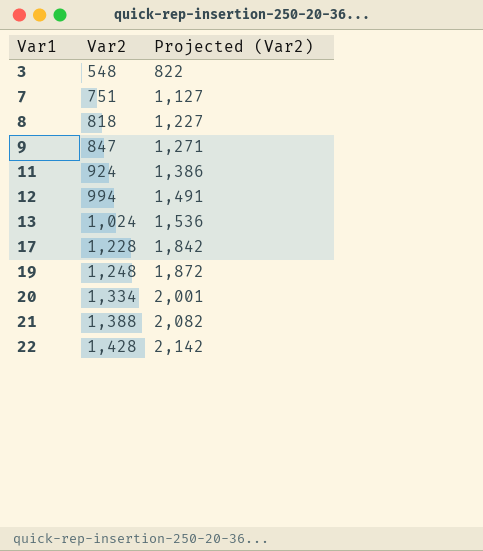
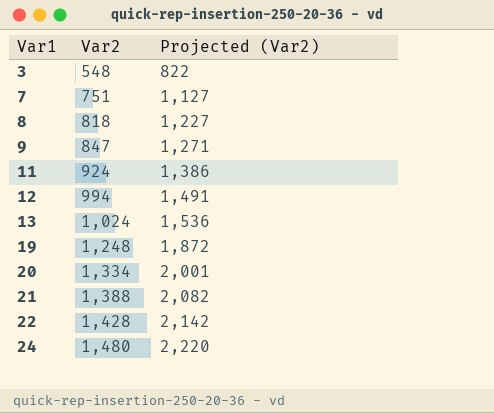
row 17: 1,228 | 1,842 -> none
row 24: none -> 1,480 | 2,220

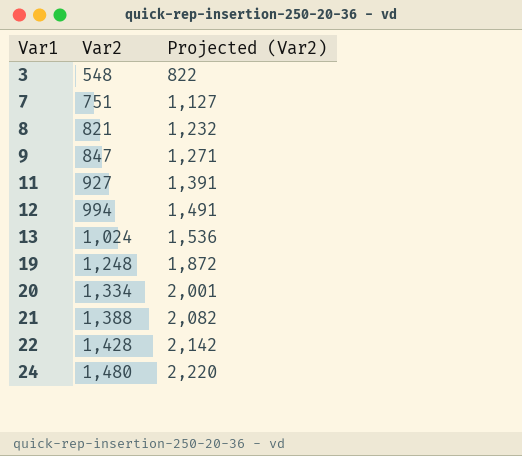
8 | Var2: 818 -> 821
8 | Projected (Var2): 1,227 -> 1,232
11 | Var2: 924 -> 927
11 | Projected (Var2): 1,386 -> 1,391

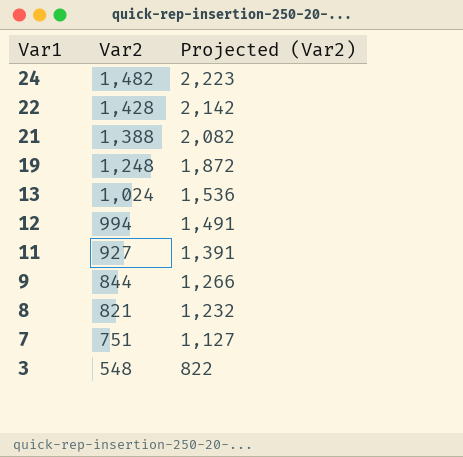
row order: Var1 ascending -> Var1 descending
row 20: 1,334 | 2,001 -> none
24 | Var2: 1,480 -> 1,482
24 | Projected (Var2): 2,220 -> 2,223
9 | Var2: 847 -> 844
9 | Projected (Var2): 1,271 -> 1,266

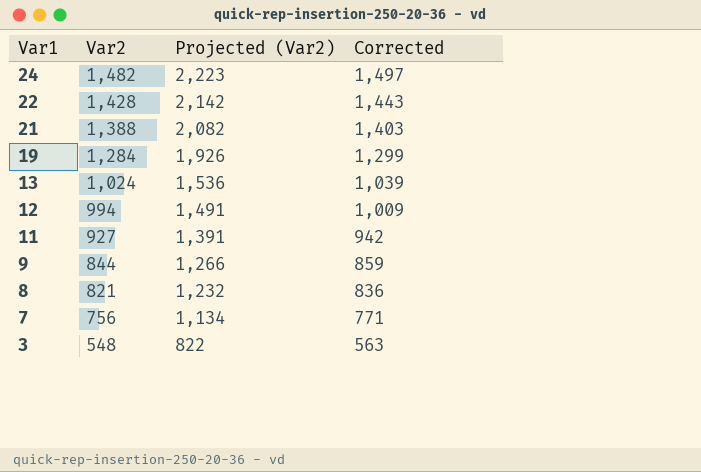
column Corrected | formula: none -> [Var2] + 15
19 | Var2: 1,248 -> 1,284
19 | Projected (Var2): 1,872 -> 1,926
7 | Var2: 751 -> 756
7 | Projected (Var2): 1,127 -> 1,134

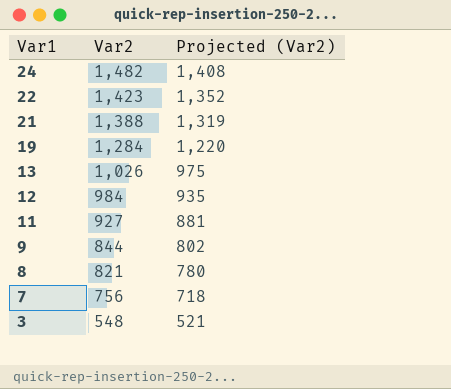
column Corrected | formula: [Var2] + 15 -> none
column Projected (Var2) | formula: [Var2] * 1.5 -> [Var2] * 0.95
22 | Var2: 1,428 -> 1,423
13 | Var2: 1,024 -> 1,026
12 | Var2: 994 -> 984

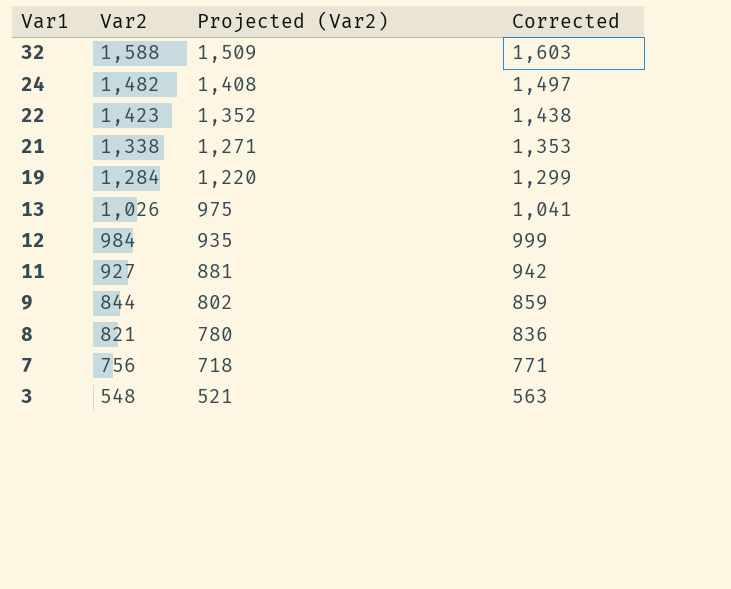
column Corrected | formula: none -> [Var2] + 15
row 32: none -> 1,588 | 1,509 | 1,603
21 | Var2: 1,388 -> 1,338
21 | Projected (Var2): 1,319 -> 1,271

